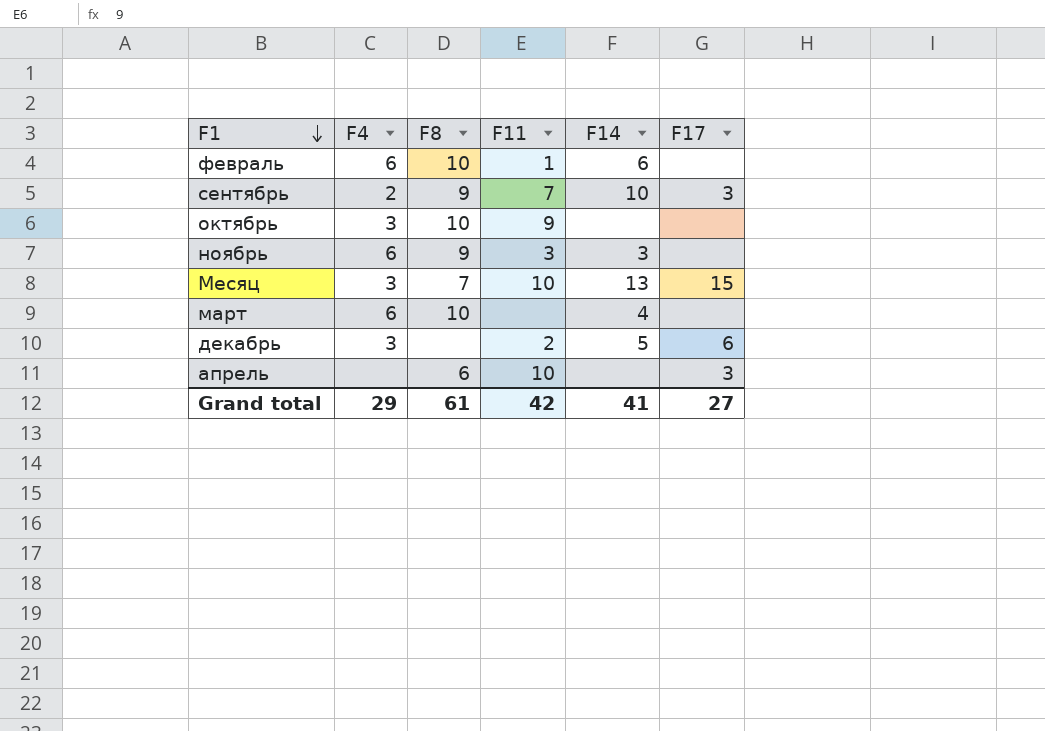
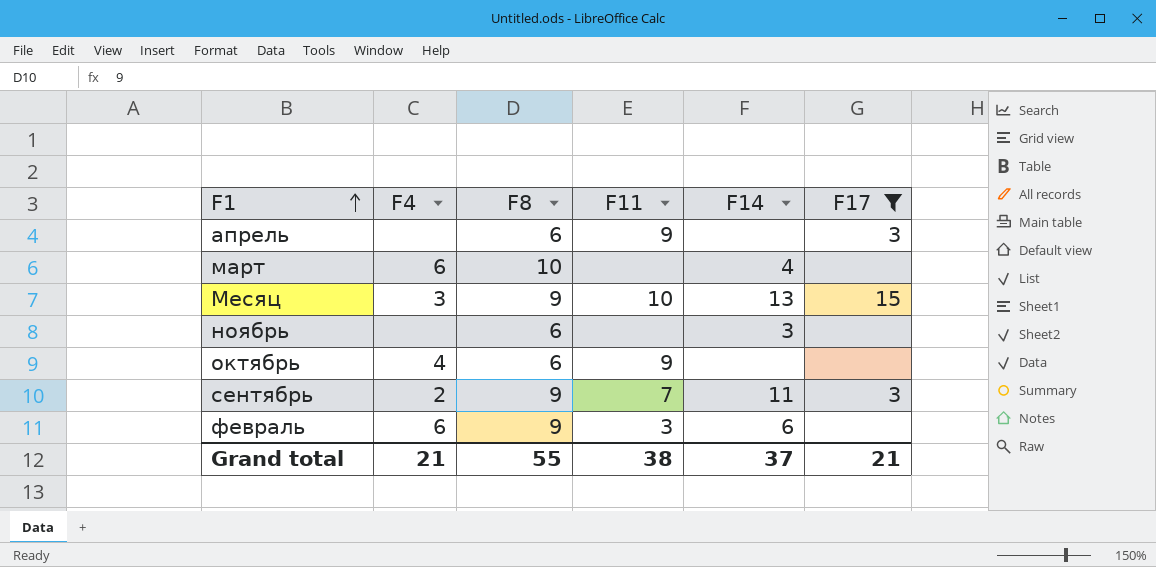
filter: none -> F17 != 6
row order: F1 descending -> F1 ascending
апрель | F11: 10 -> 9
Месяц | F8: 7 -> 9
ноябрь | F4: 6 -> none
ноябрь | F8: 9 -> 6
ноябрь | F11: 3 -> none
октябрь | F4: 3 -> 4
октябрь | F8: 10 -> 6
сентябрь | F14: 10 -> 11
февраль | F8: 10 -> 9
февраль | F11: 1 -> 3
Grand total | F4: 29 -> 21
Grand total | F8: 61 -> 55
Grand total | F11: 42 -> 38
Grand total | F14: 41 -> 37
Grand total | F17: 27 -> 21

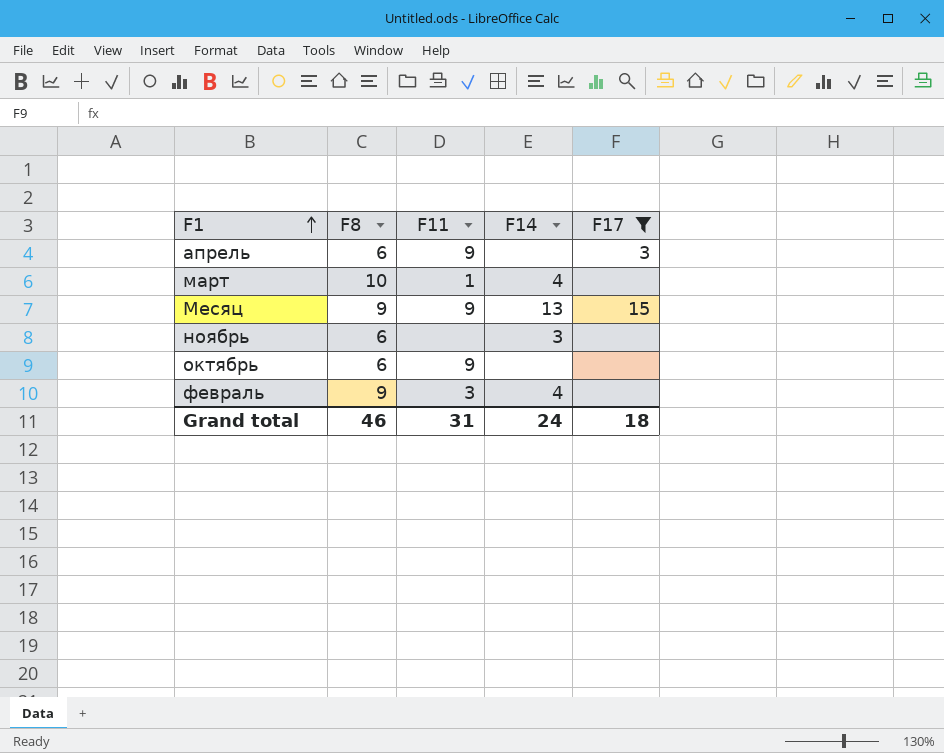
column F4 | position: 2 -> none
row сентябрь: 2 | 9 | 7 | 11 | 3 -> none
март | F11: none -> 1
Месяц | F11: 10 -> 9
февраль | F14: 6 -> 4
Grand total | F8: 55 -> 46
Grand total | F11: 38 -> 31
Grand total | F14: 37 -> 24
Grand total | F17: 21 -> 18

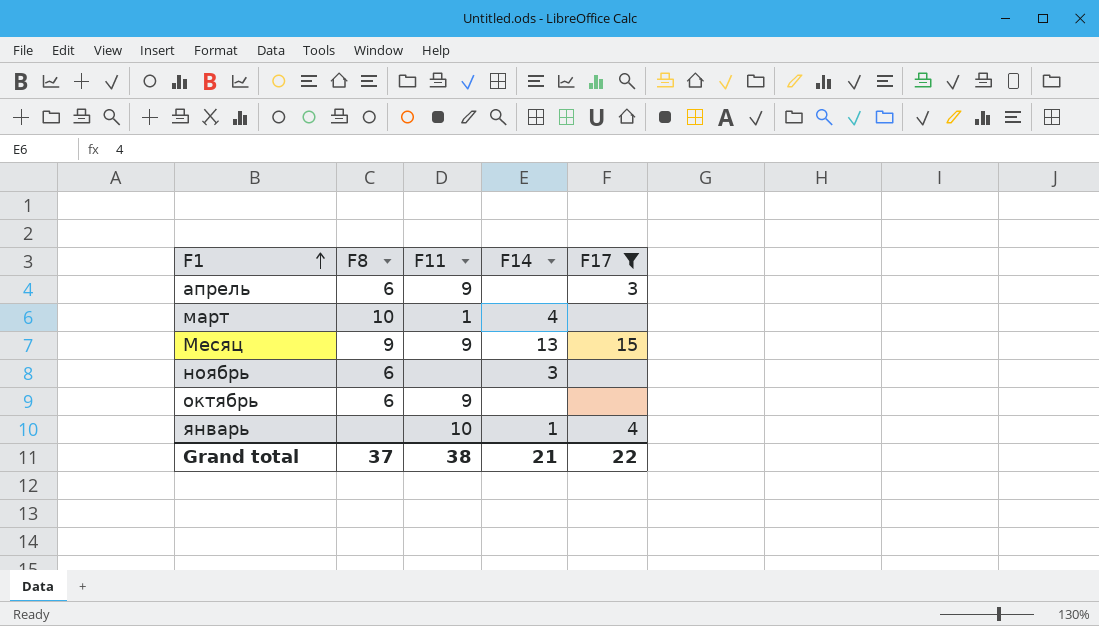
row февраль: 9 | 3 | 4 | none -> none
row январь: none -> none | 10 | 1 | 4
Grand total | F8: 46 -> 37
Grand total | F11: 31 -> 38
Grand total | F14: 24 -> 21
Grand total | F17: 18 -> 22

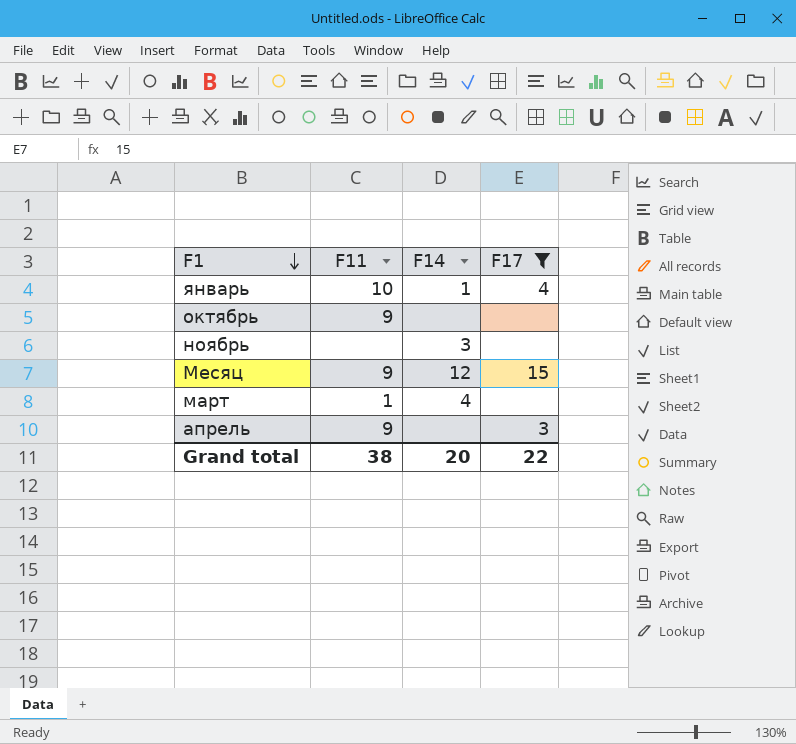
row order: F1 ascending -> F1 descending
column F8 | position: 2 -> none
Месяц | F14: 13 -> 12
Grand total | F14: 21 -> 20

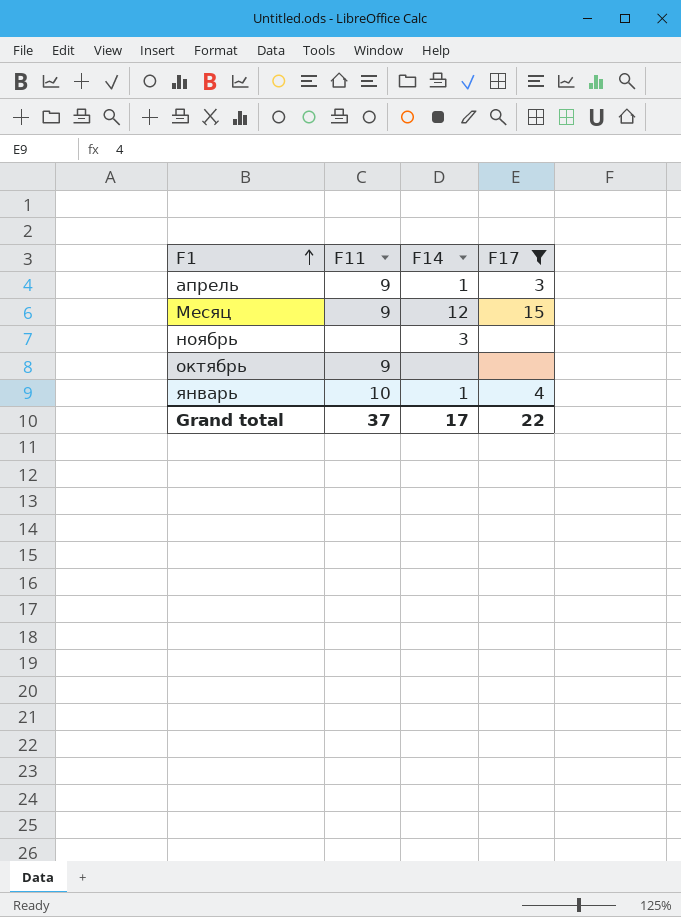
row order: F1 descending -> F1 ascending
row март: 1 | 4 | none -> none
апрель | F14: none -> 1
Grand total | F11: 38 -> 37
Grand total | F14: 20 -> 17

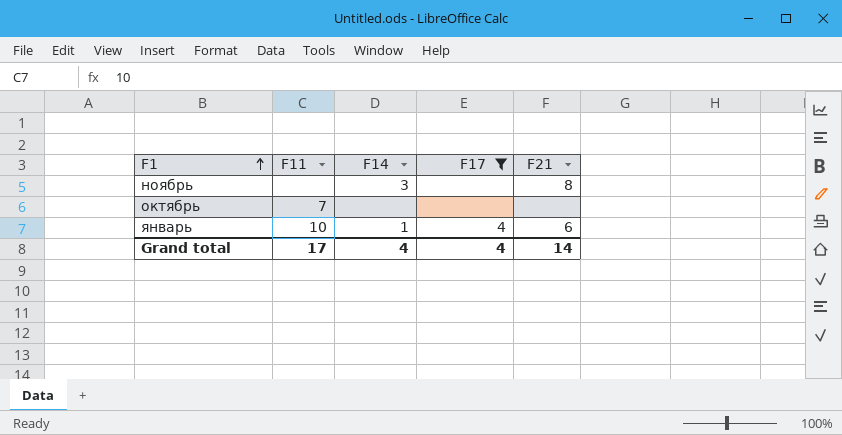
column F21 | position: none -> 5
row апрель: 9 | 1 | 3 -> none
row Месяц: 9 | 12 | 15 -> none
октябрь | F11: 9 -> 7
Grand total | F11: 37 -> 17
Grand total | F14: 17 -> 4
Grand total | F17: 22 -> 4

